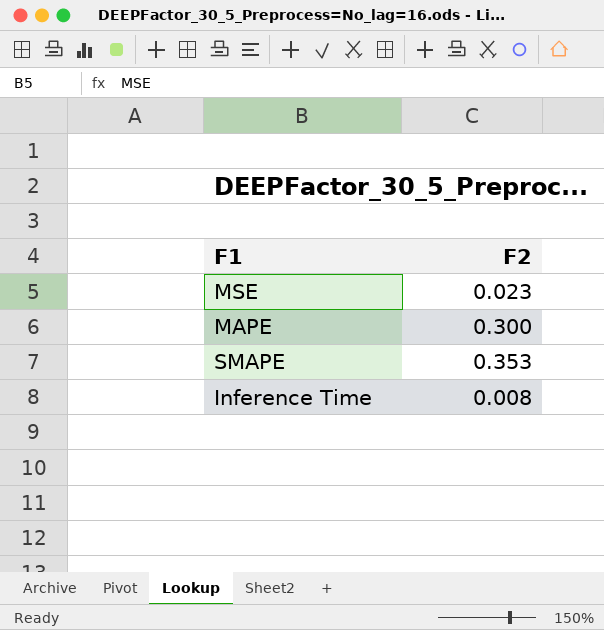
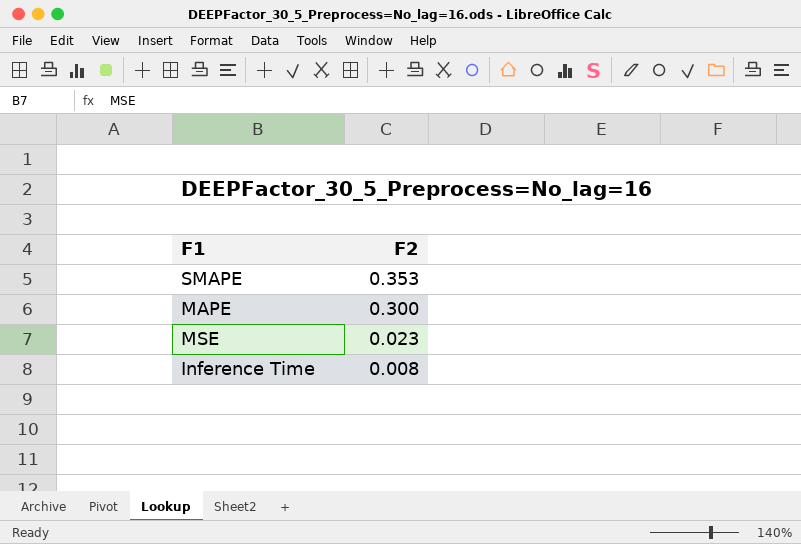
row order: none -> F2 descending

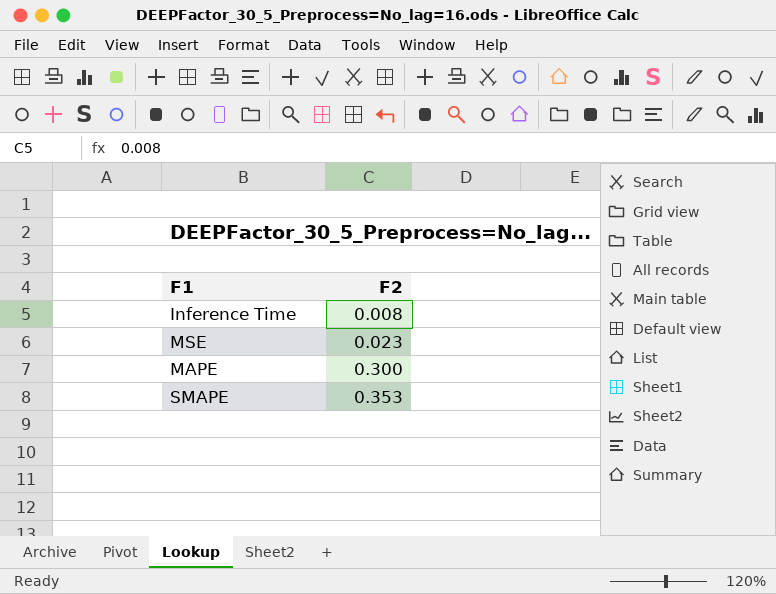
row order: F2 descending -> F2 ascending

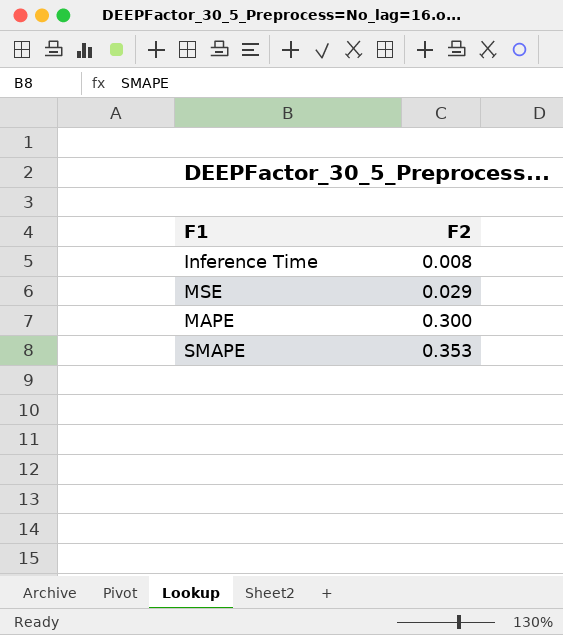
MSE | F2: 0.023 -> 0.029

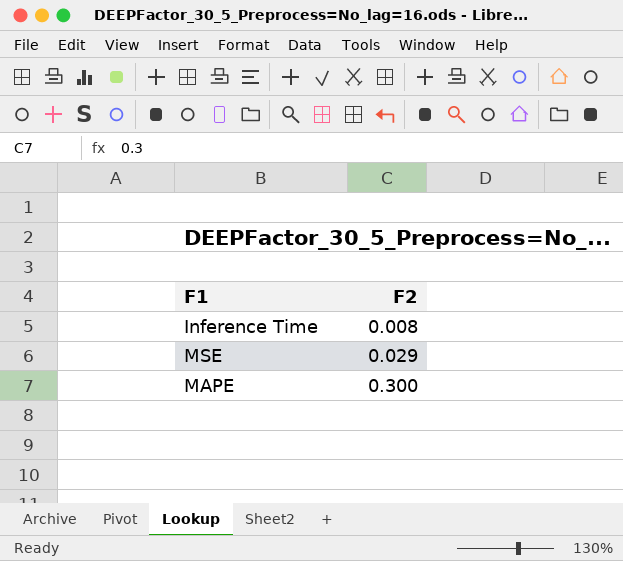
row SMAPE: 0.353 -> none

